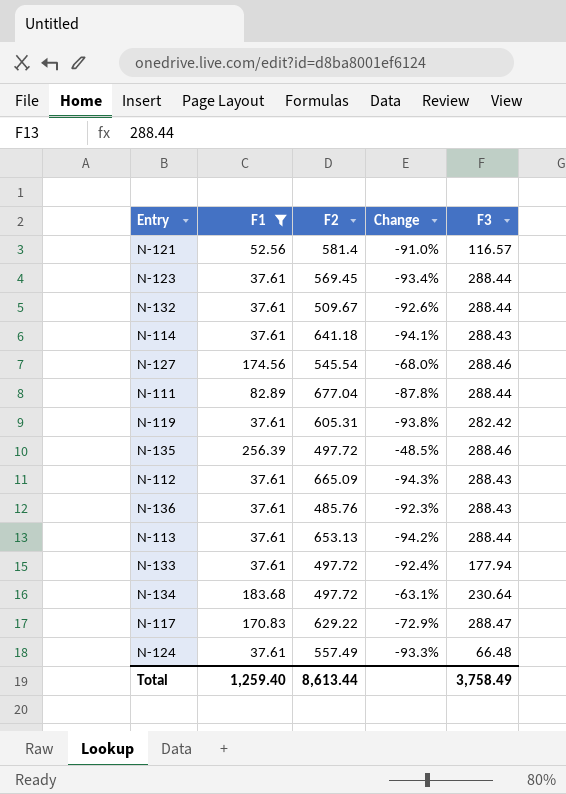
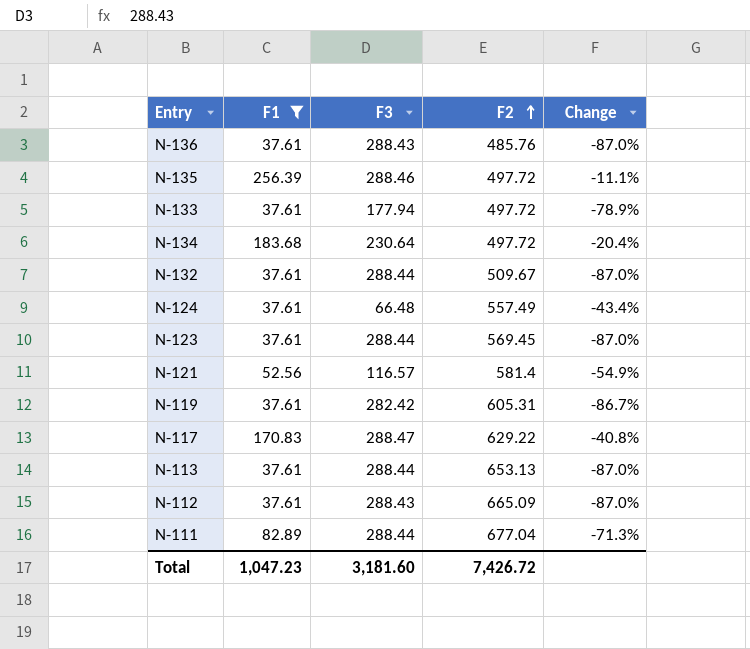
row order: none -> F2 ascending
column F3 | position: 5 -> 3
column Change | formula: ([F1] - [F2]) / [F2] -> ([F1] - [F3]) / [F3]
row N-114: 37.61 | 641.18 | -94.1% | 288.43 -> none
row N-127: 174.56 | 545.54 | -68.0% | 288.46 -> none
Total | F1: 1,259.40 -> 1,047.23
Total | F3: 3,758.49 -> 3,181.60
Total | F2: 8,613.44 -> 7,426.72

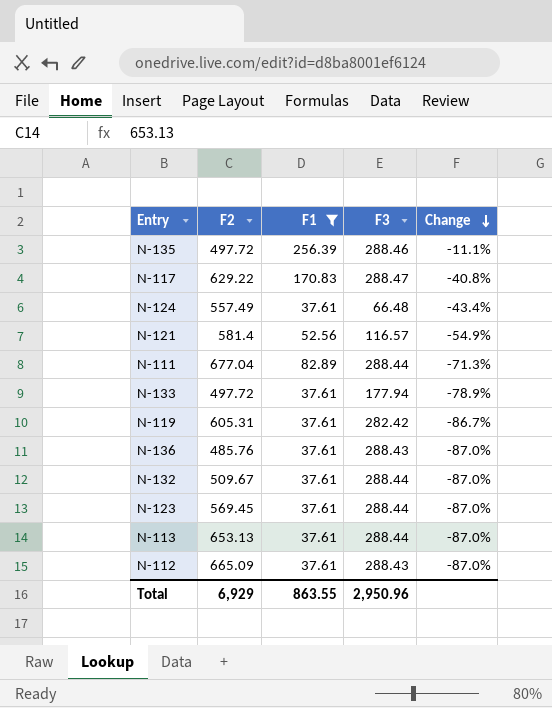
row order: F2 ascending -> Change descending
column F2 | position: 4 -> 2
row N-134: 183.68 | 230.64 | 497.72 | -20.4% -> none
Total | F2: 7,426.72 -> 6,929
Total | F1: 1,047.23 -> 863.55
Total | F3: 3,181.60 -> 2,950.96

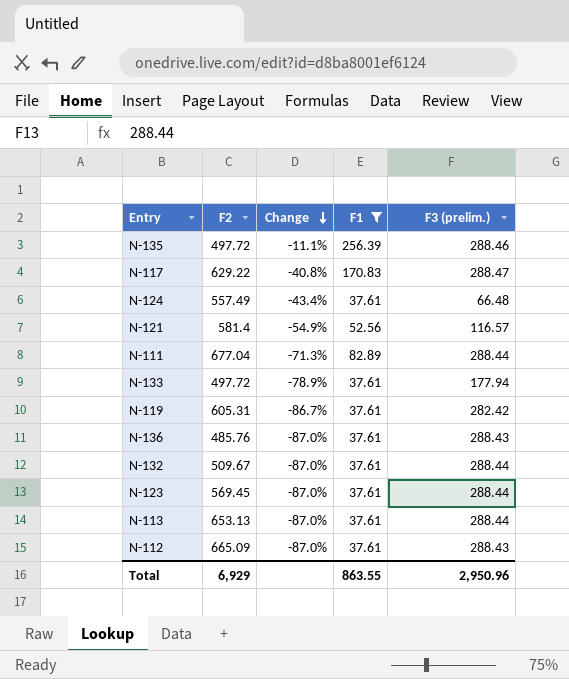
column Change | position: 5 -> 3
column name: F3 -> F3 (prelim.)

